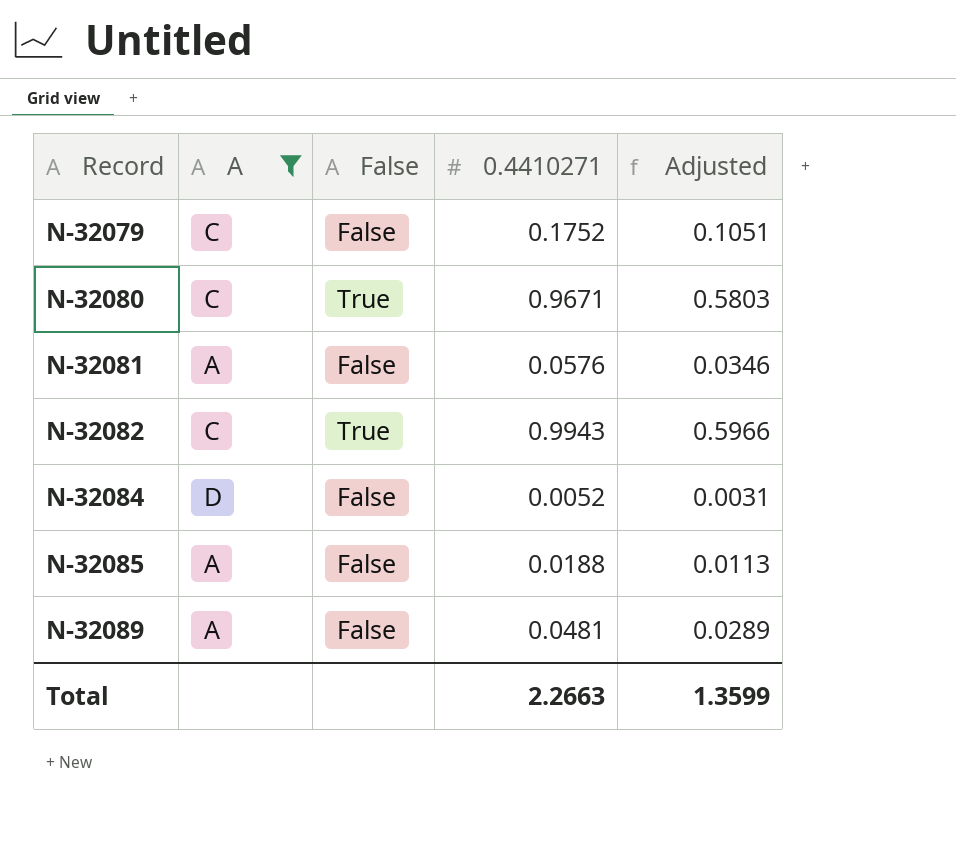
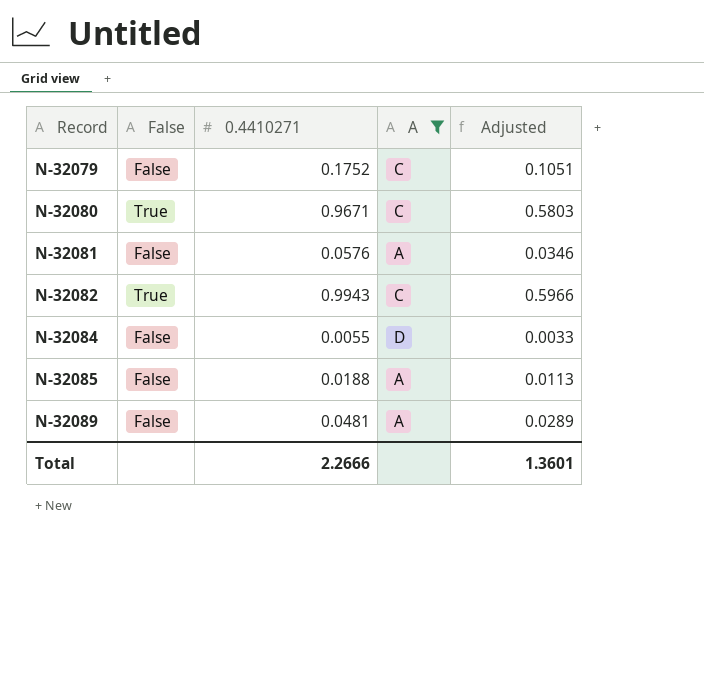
column A | position: 2 -> 4
N-32084 | 0.4410271: 0.0052 -> 0.0055
N-32084 | Adjusted: 0.0031 -> 0.0033
Total | 0.4410271: 2.2663 -> 2.2666
Total | Adjusted: 1.3599 -> 1.3601

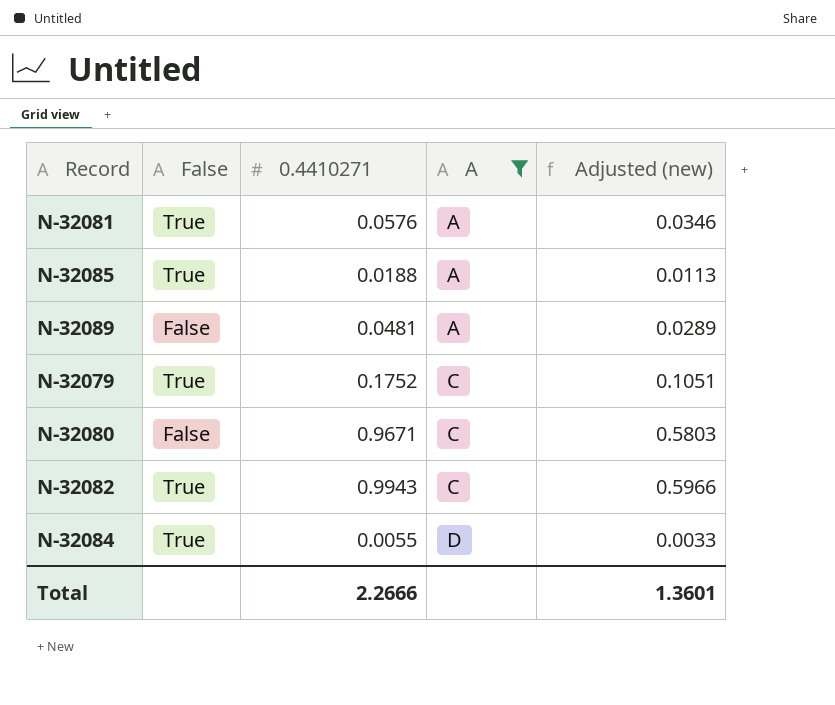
row order: Record ascending -> A ascending
column name: Adjusted -> Adjusted (new)
N-32081 | False: False -> True
N-32085 | False: False -> True
N-32079 | False: False -> True
N-32080 | False: True -> False
N-32084 | False: False -> True

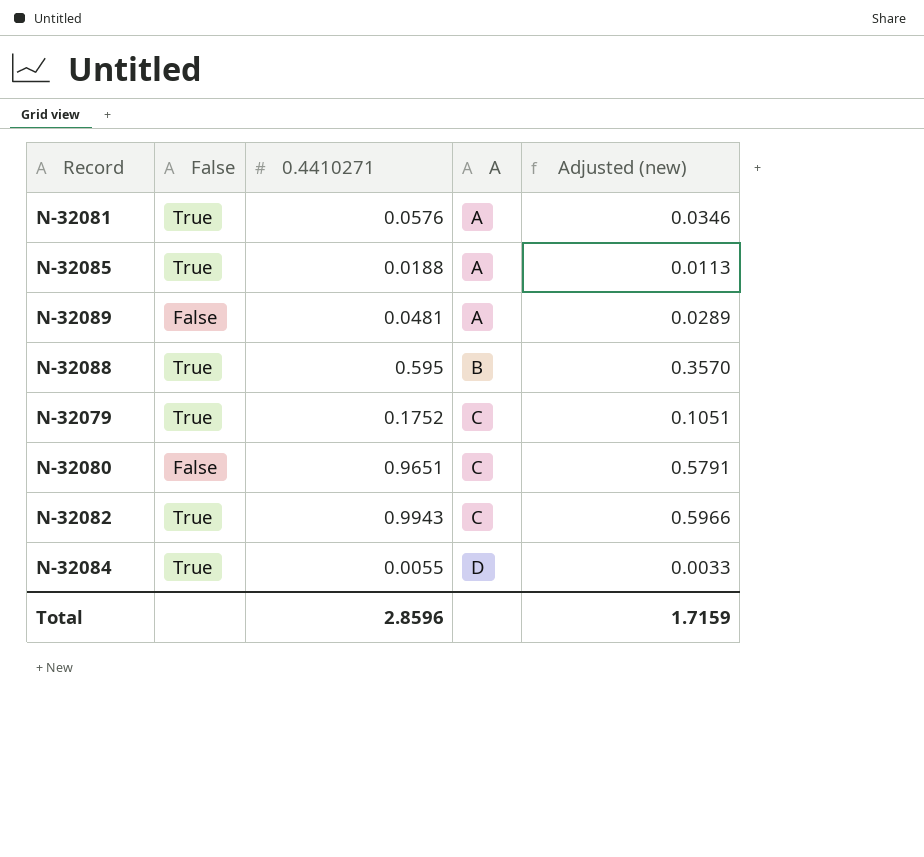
filter: A != B -> none
N-32080 | 0.4410271: 0.9671 -> 0.9651
N-32080 | Adjusted (new): 0.5803 -> 0.5791
Total | 0.4410271: 2.2666 -> 2.8596
Total | Adjusted (new): 1.3601 -> 1.7159

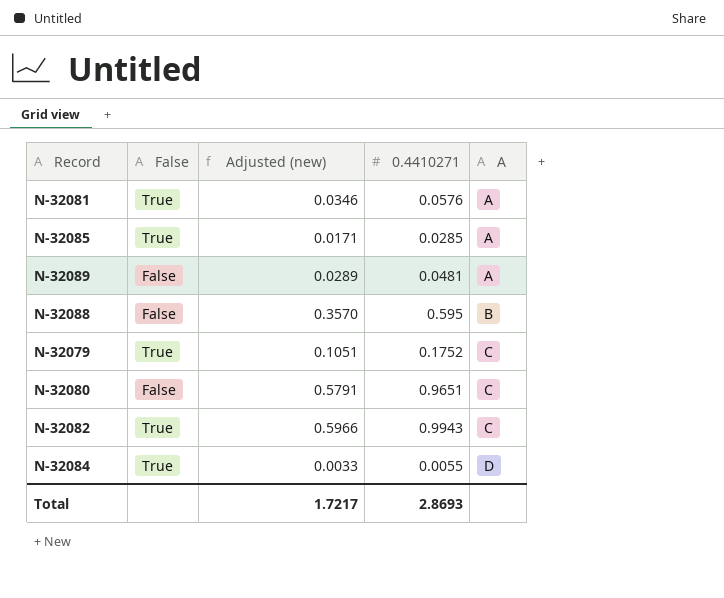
column Adjusted (new) | position: 5 -> 3
N-32085 | Adjusted (new): 0.0113 -> 0.0171
N-32085 | 0.4410271: 0.0188 -> 0.0285
N-32088 | False: True -> False
Total | Adjusted (new): 1.7159 -> 1.7217
Total | 0.4410271: 2.8596 -> 2.8693

